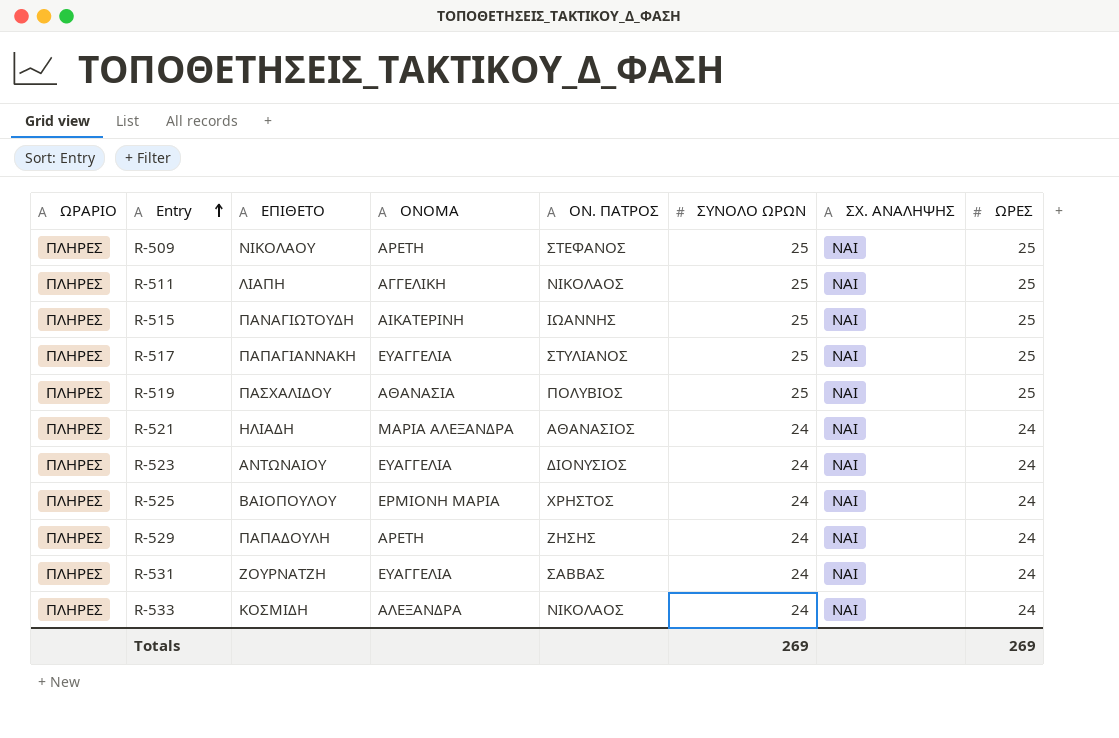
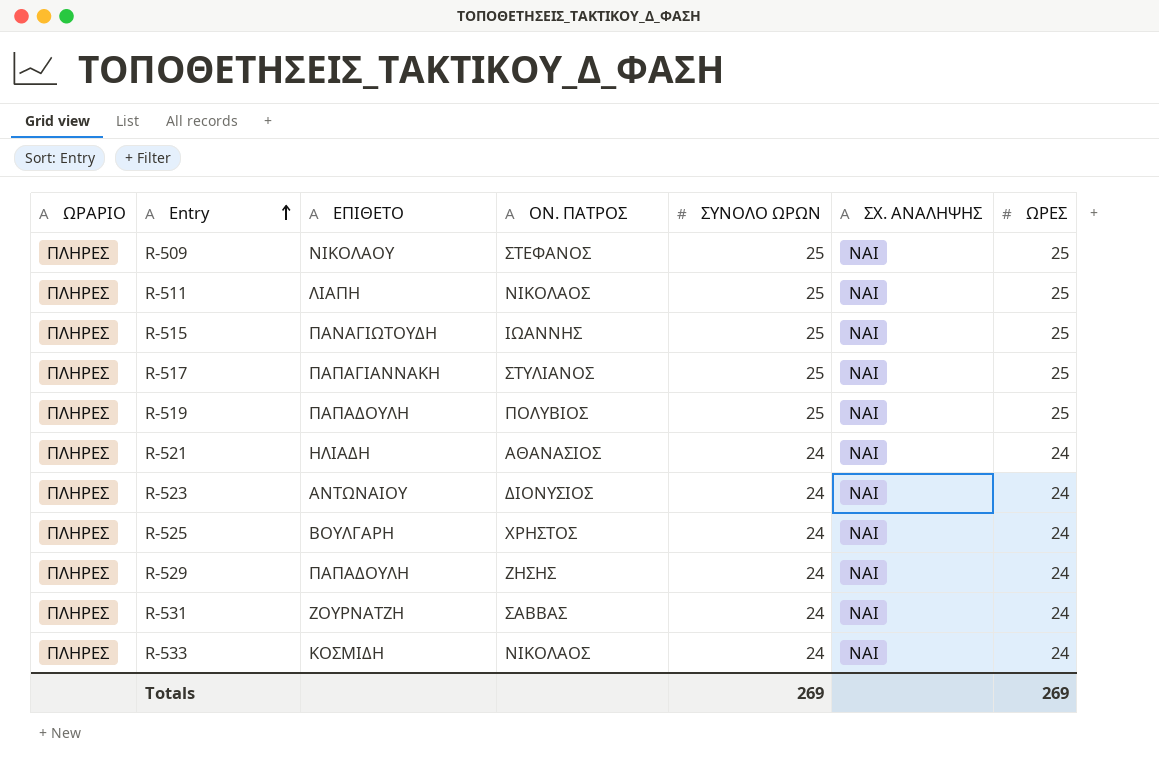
column ΟΝΟΜΑ | position: 4 -> none
R-519 | ΕΠΙΘΕΤΟ: ΠΑΣΧΑΛΙΔΟΥ -> ΠΑΠΑΔΟΥΛΗ
R-525 | ΕΠΙΘΕΤΟ: ΒΑΙΟΠΟΥΛΟΥ -> ΒΟΥΛΓΑΡΗ

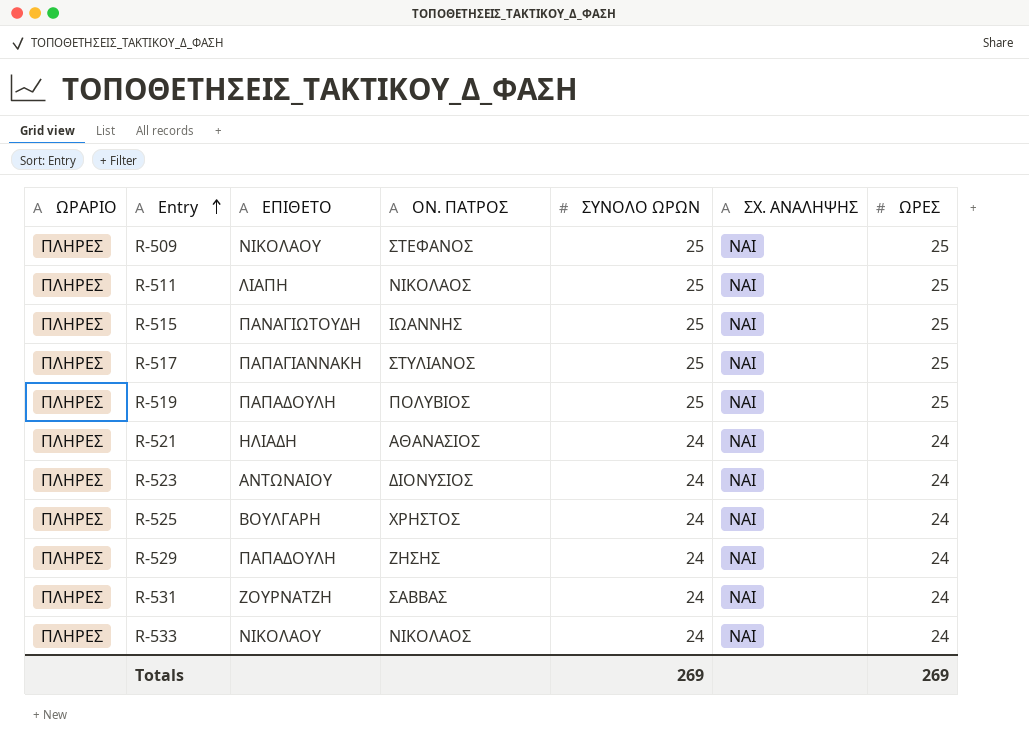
R-533 | ΕΠΙΘΕΤΟ: ΚΟΣΜΙΔΗ -> ΝΙΚΟΛΑΟΥ

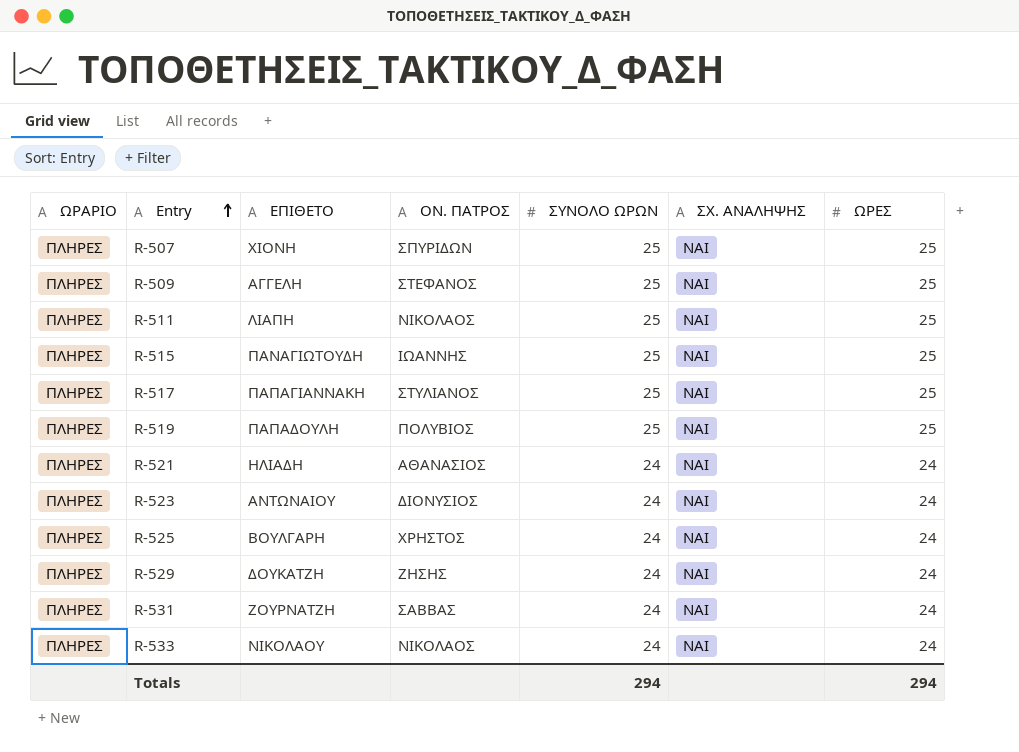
row R-507: none -> ΠΛΗΡΕΣ | ΧΙΟΝΗ | ΣΠΥΡΙΔΩΝ | 25 | NAI | 25
R-509 | ΕΠΙΘΕΤΟ: ΝΙΚΟΛΑΟΥ -> ΑΓΓΕΛΗ
R-529 | ΕΠΙΘΕΤΟ: ΠΑΠΑΔΟΥΛΗ -> ΔΟΥΚΑΤΖΗ
Totals | ΣΥΝΟΛΟ ΩΡΩΝ: 269 -> 294
Totals | ΩΡΕΣ: 269 -> 294

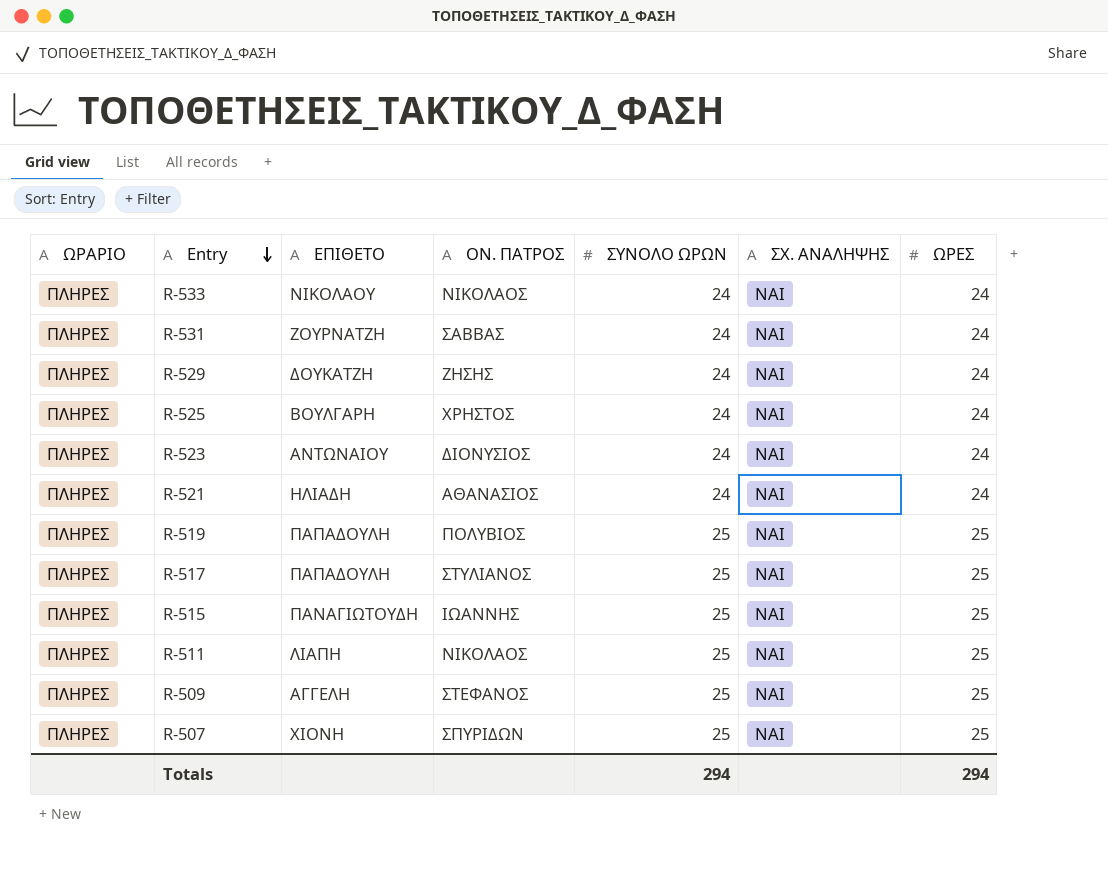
row order: Entry ascending -> Entry descending
R-517 | ΕΠΙΘΕΤΟ: ΠΑΠΑΓΙΑΝΝΑΚΗ -> ΠΑΠΑΔΟΥΛΗ

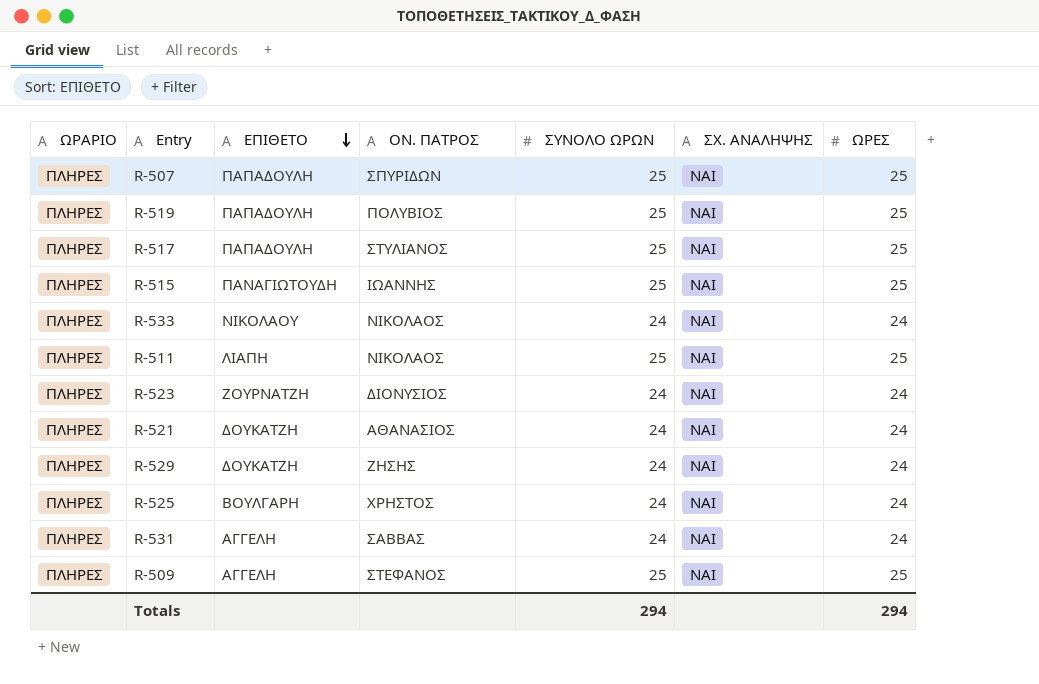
row order: Entry descending -> ΕΠΙΘΕΤΟ descending
R-507 | ΕΠΙΘΕΤΟ: ΧΙΟΝΗ -> ΠΑΠΑΔΟΥΛΗ
R-523 | ΕΠΙΘΕΤΟ: ΑΝΤΩΝΑΙΟΥ -> ΖΟΥΡΝΑΤΖΗ
R-521 | ΕΠΙΘΕΤΟ: ΗΛΙΑΔΗ -> ΔΟΥΚΑΤΖΗ
R-531 | ΕΠΙΘΕΤΟ: ΖΟΥΡΝΑΤΖΗ -> ΑΓΓΕΛΗ

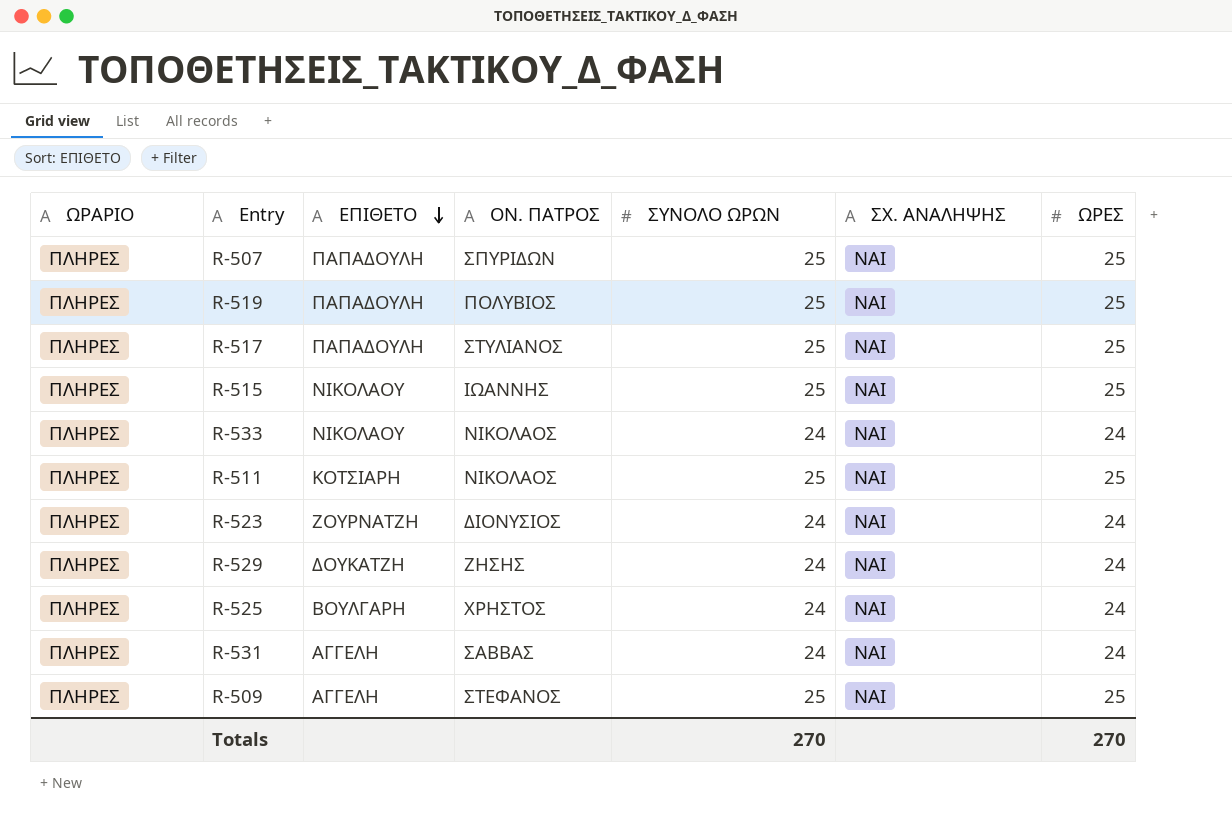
row R-521: ΠΛΗΡΕΣ | ΔΟΥΚΑΤΖΗ | ΑΘΑΝΑΣΙΟΣ | 24 | NAI | 24 -> none
R-515 | ΕΠΙΘΕΤΟ: ΠΑΝΑΓΙΩΤΟΥΔΗ -> ΝΙΚΟΛΑΟΥ
R-511 | ΕΠΙΘΕΤΟ: ΛΙΑΠΗ -> ΚΟΤΣΙΑΡΗ
Totals | ΣΥΝΟΛΟ ΩΡΩΝ: 294 -> 270
Totals | ΩΡΕΣ: 294 -> 270

